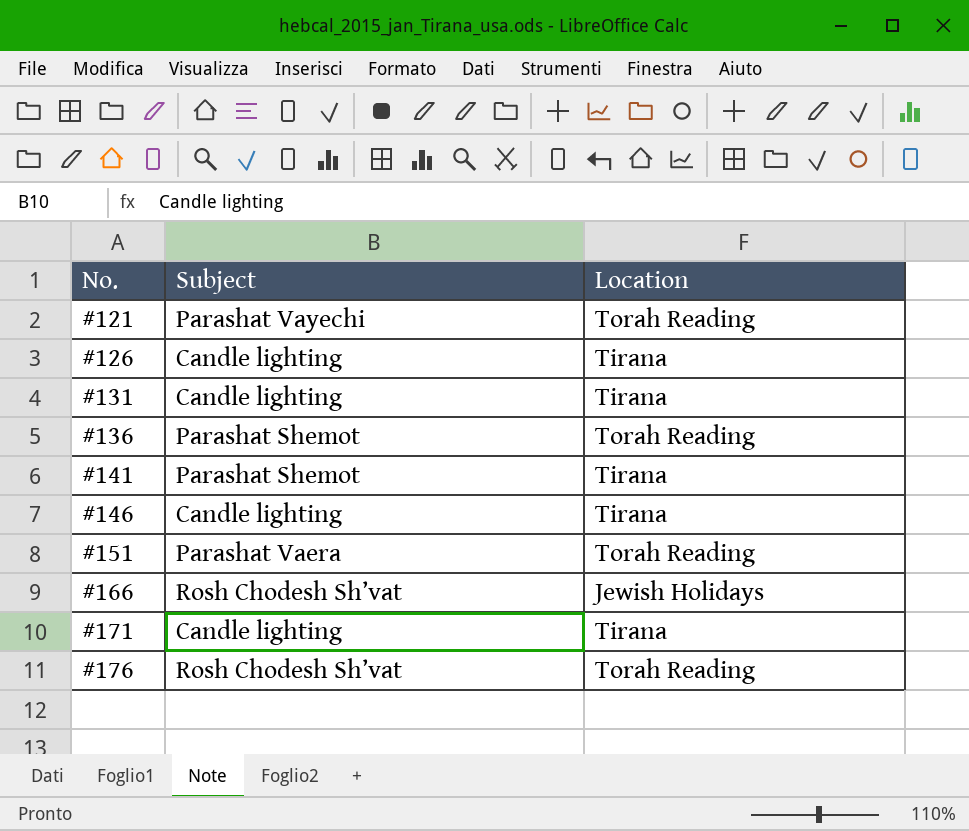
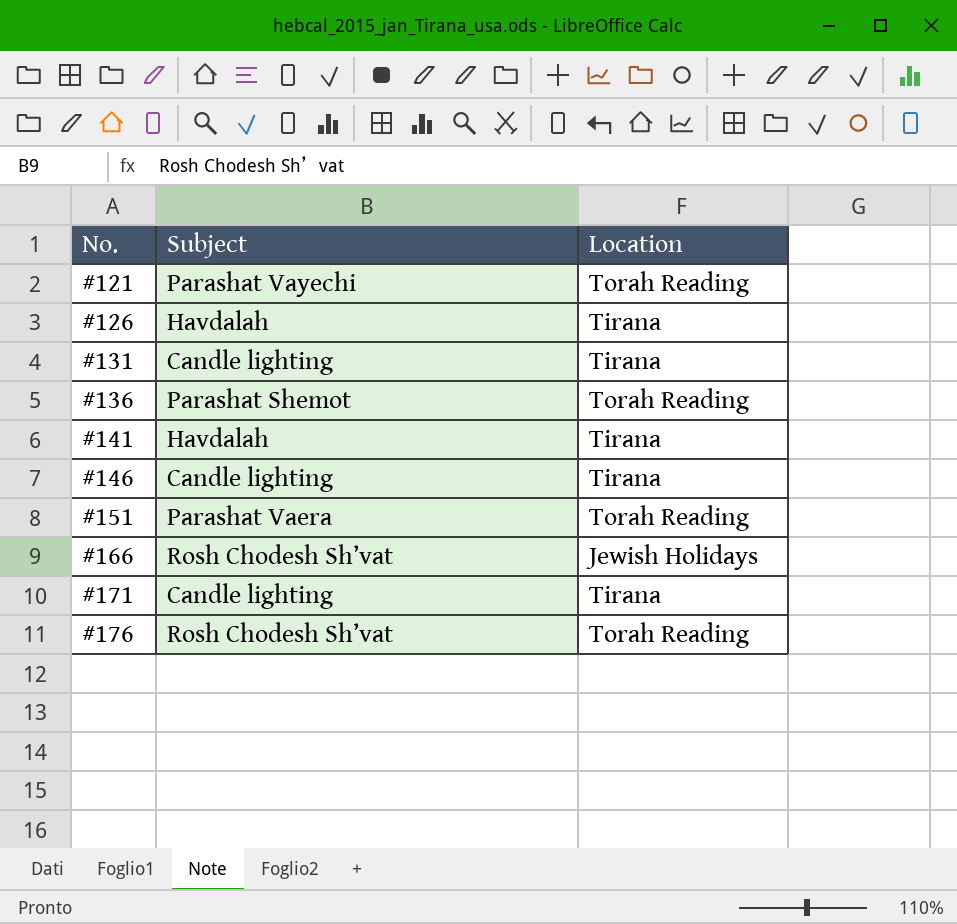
#126 | Subject: Candle lighting -> Havdalah
#141 | Subject: Parashat Shemot -> Havdalah

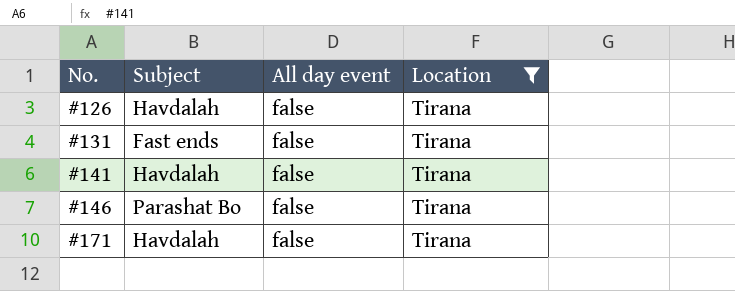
filter: none -> Location = Tirana
column All day event | position: none -> 3
#131 | Subject: Candle lighting -> Fast ends
#146 | Subject: Candle lighting -> Parashat Bo
#171 | Subject: Candle lighting -> Havdalah

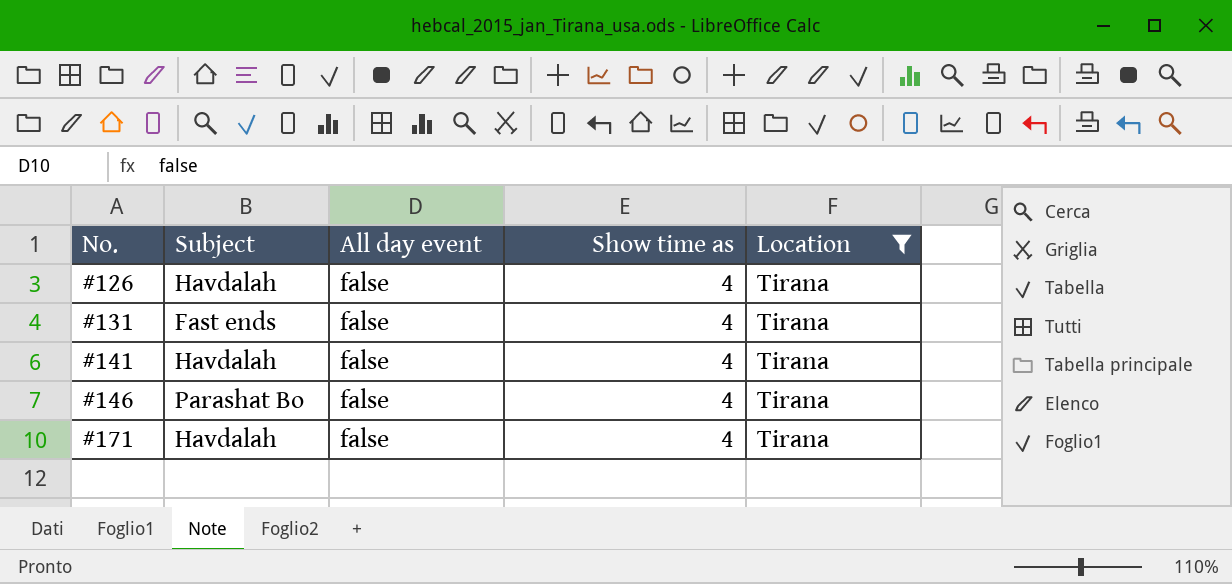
column Show time as | position: none -> 4

